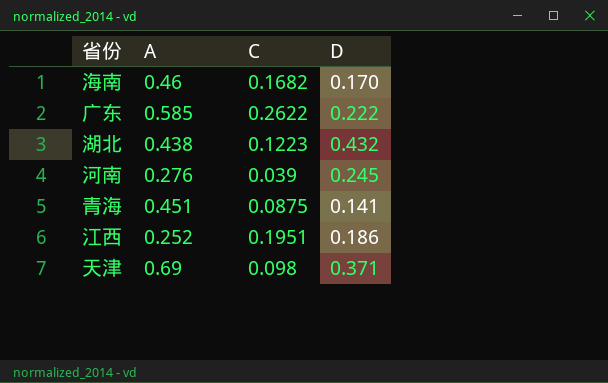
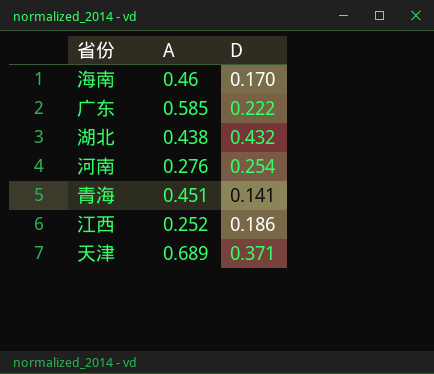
column C | position: 3 -> none
河南 | D: 0.245 -> 0.254
天津 | A: 0.69 -> 0.689

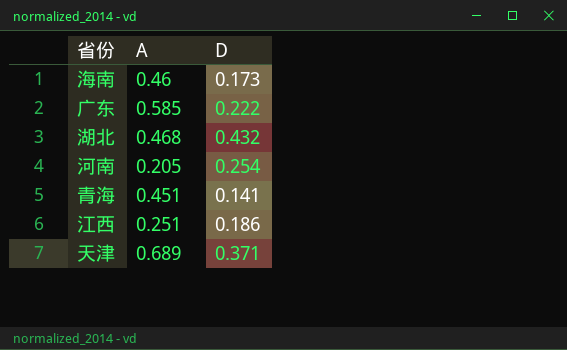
海南 | D: 0.170 -> 0.173
湖北 | A: 0.438 -> 0.468
河南 | A: 0.276 -> 0.205
江西 | A: 0.252 -> 0.251

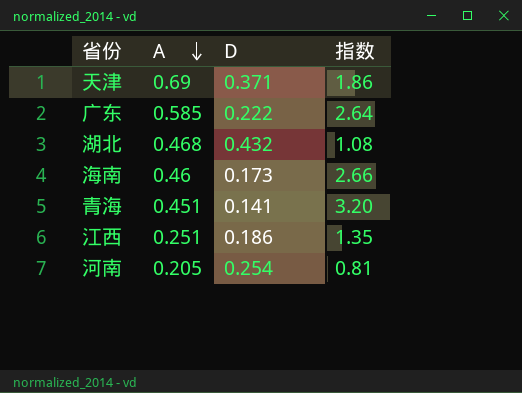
row order: none -> A descending
column 指数 | formula: none -> [A] / [D]
天津 | A: 0.689 -> 0.69

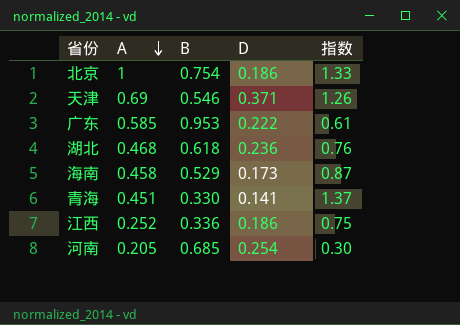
column B | position: none -> 3
column 指数 | formula: [A] / [D] -> [A] / [B]
row 北京: none -> 1 | 0.754 | 0.186 | 1.33
湖北 | D: 0.432 -> 0.236
海南 | A: 0.46 -> 0.458
江西 | A: 0.251 -> 0.252

